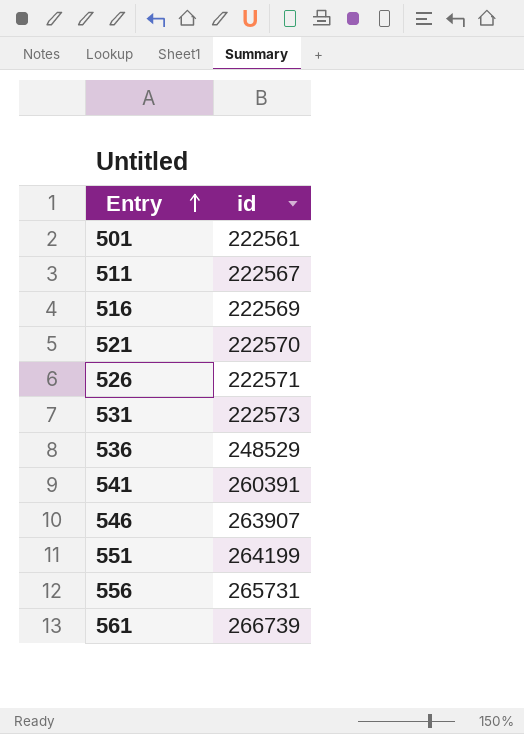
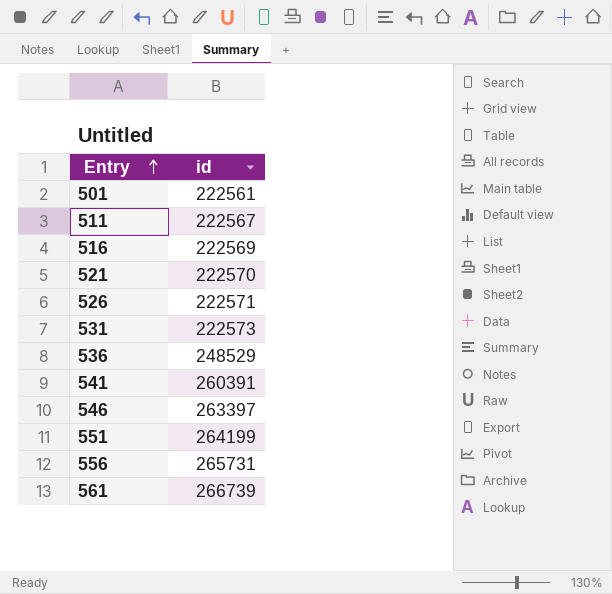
546 | id: 263907 -> 263397

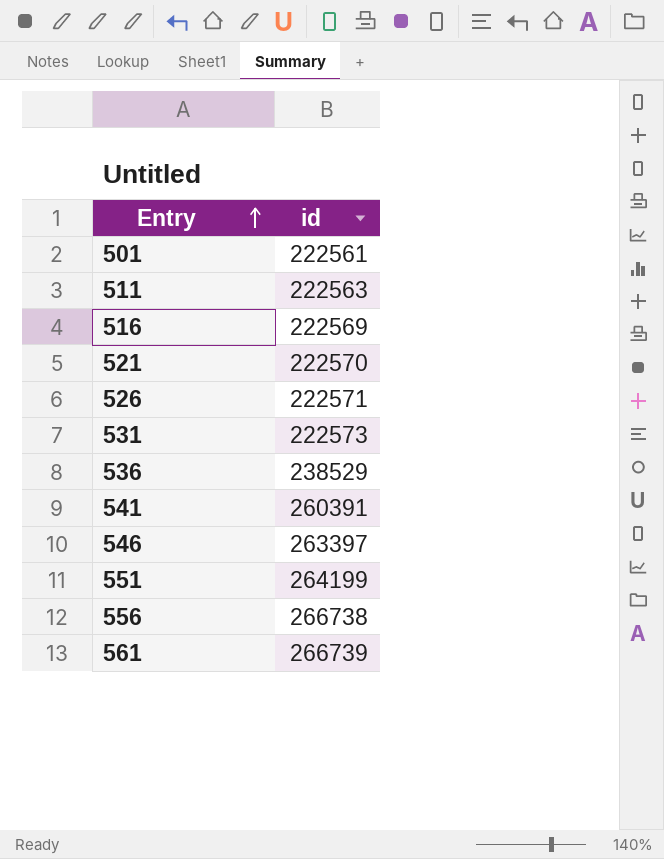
511 | id: 222567 -> 222563
536 | id: 248529 -> 238529
556 | id: 265731 -> 266738

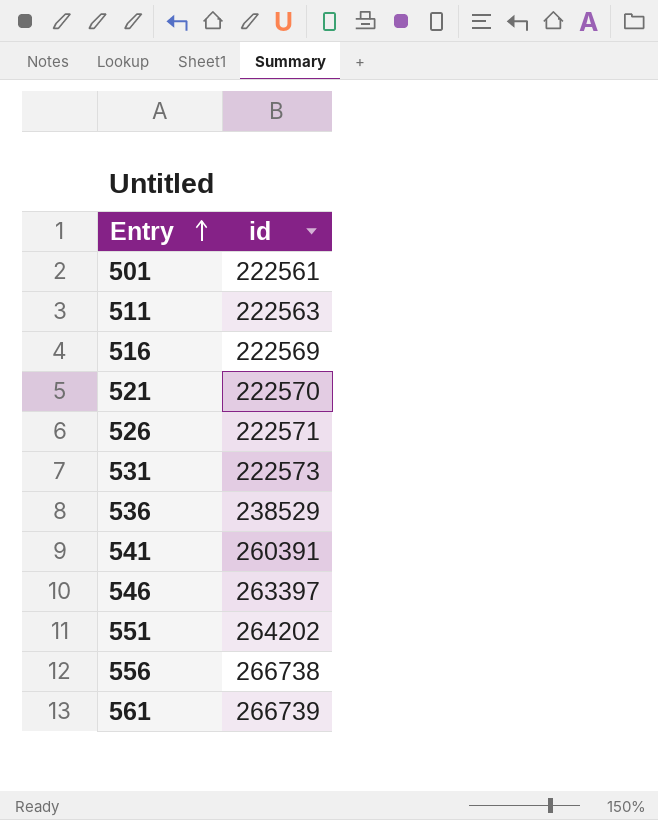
551 | id: 264199 -> 264202

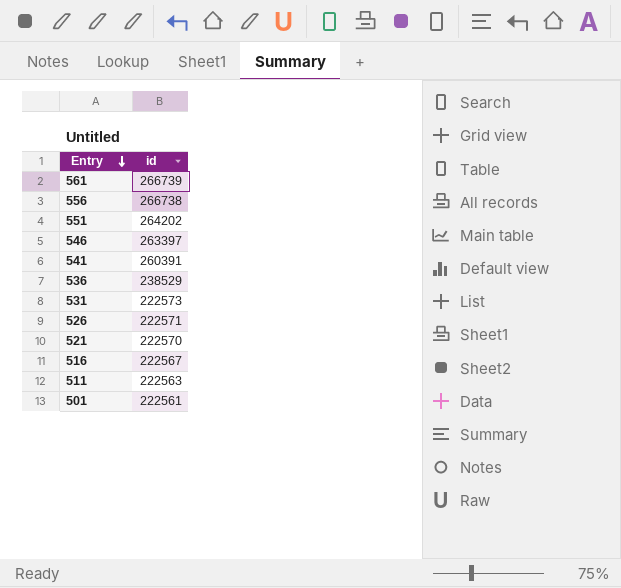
row order: Entry ascending -> Entry descending
516 | id: 222569 -> 222567

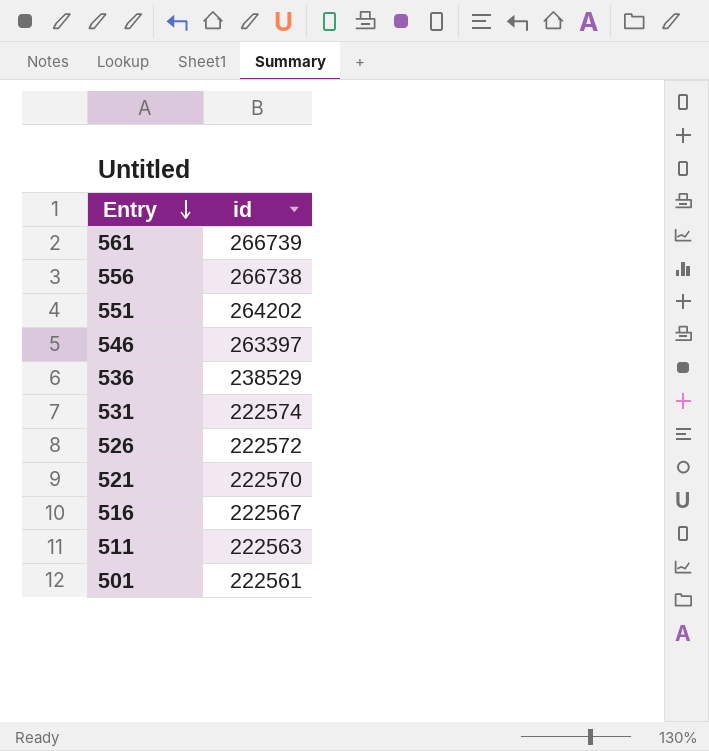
row 541: 260391 -> none
531 | id: 222573 -> 222574
526 | id: 222571 -> 222572

